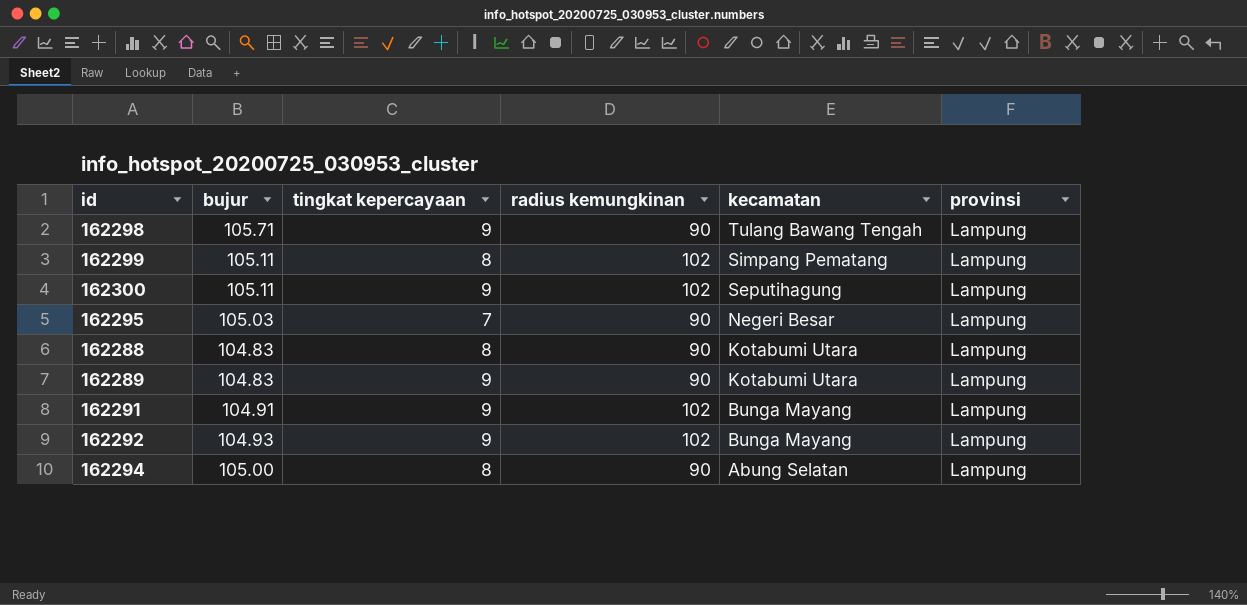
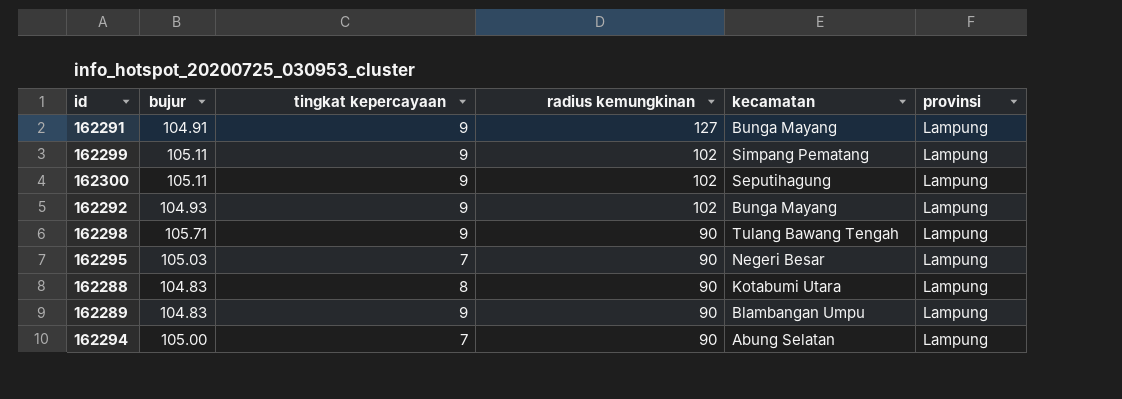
row order: kecamatan descending -> radius kemungkinan descending
162291 | radius kemungkinan: 102 -> 127
162299 | tingkat kepercayaan: 8 -> 9
162289 | kecamatan: Kotabumi Utara -> Blambangan Umpu
162294 | tingkat kepercayaan: 8 -> 7

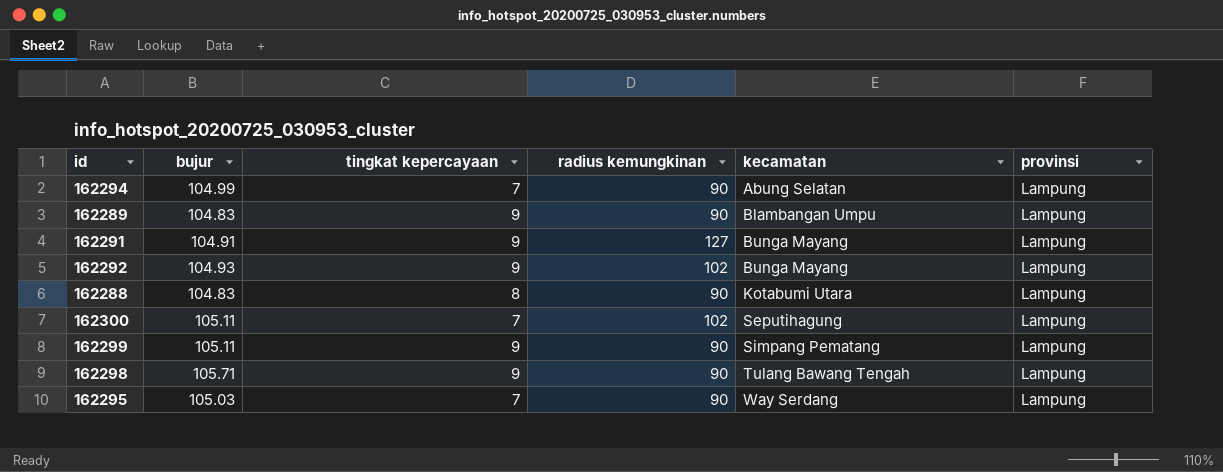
row order: radius kemungkinan descending -> kecamatan ascending
162294 | bujur: 105.00 -> 104.99
162300 | tingkat kepercayaan: 9 -> 7
162299 | radius kemungkinan: 102 -> 90
162295 | kecamatan: Negeri Besar -> Way Serdang

